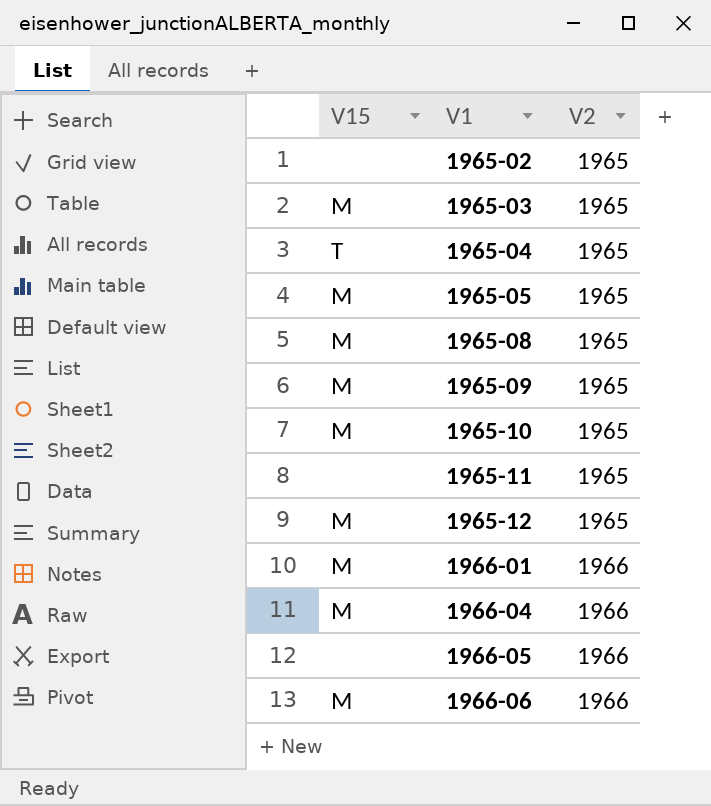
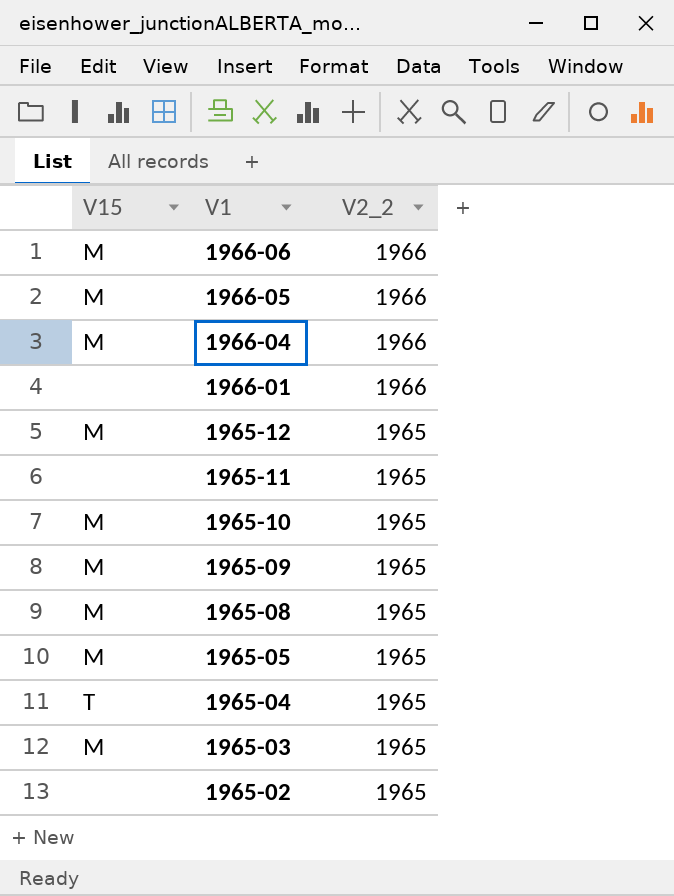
row order: V1 ascending -> V1 descending
column name: V2 -> V2_2
1966-05 | V15: none -> M
1966-01 | V15: M -> none

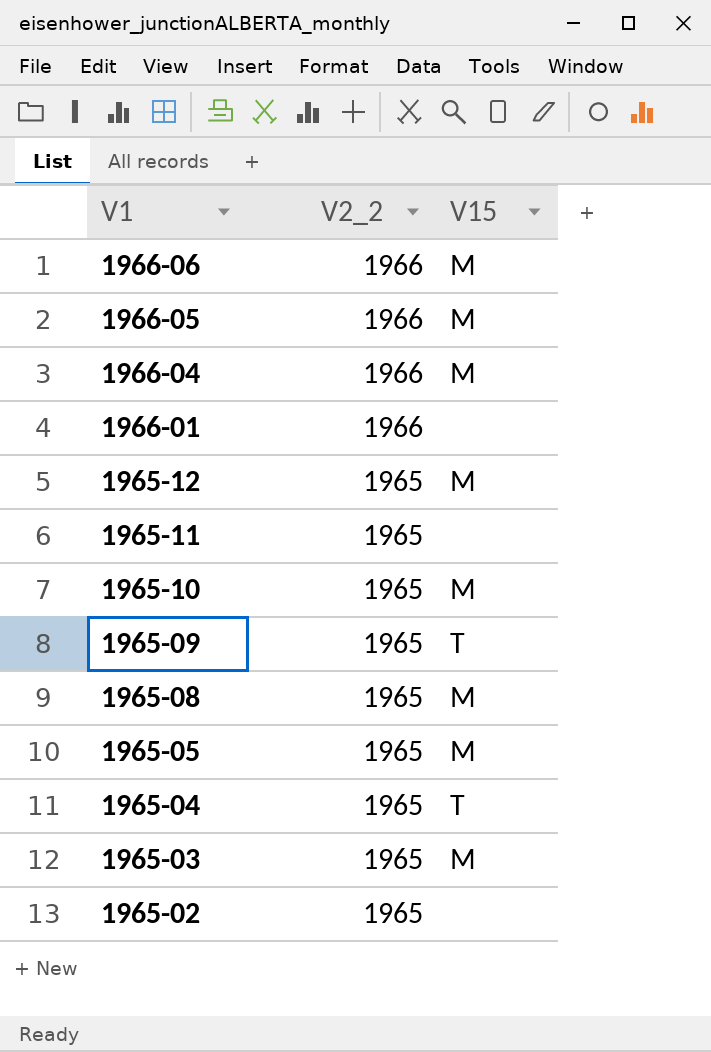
column V15 | position: 1 -> 3
1965-09 | V15: M -> T

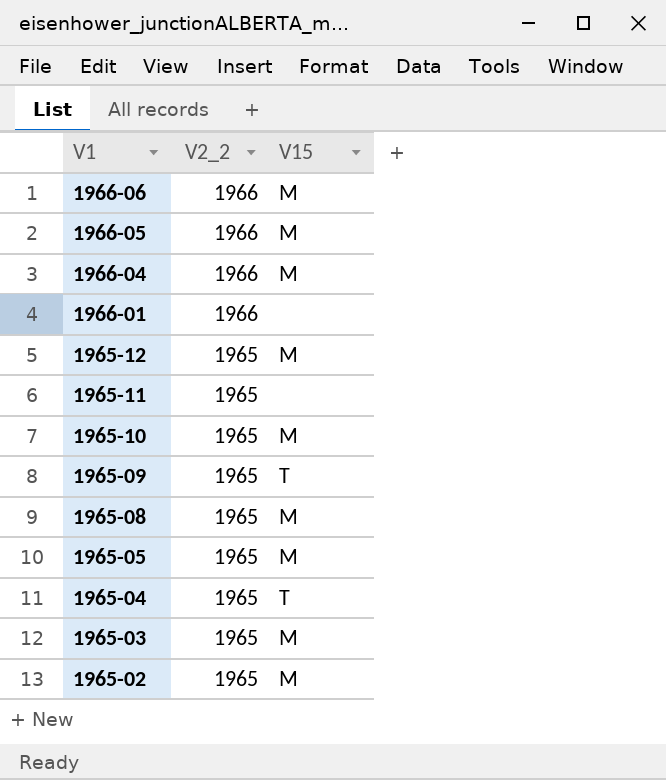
1965-02 | V15: none -> M

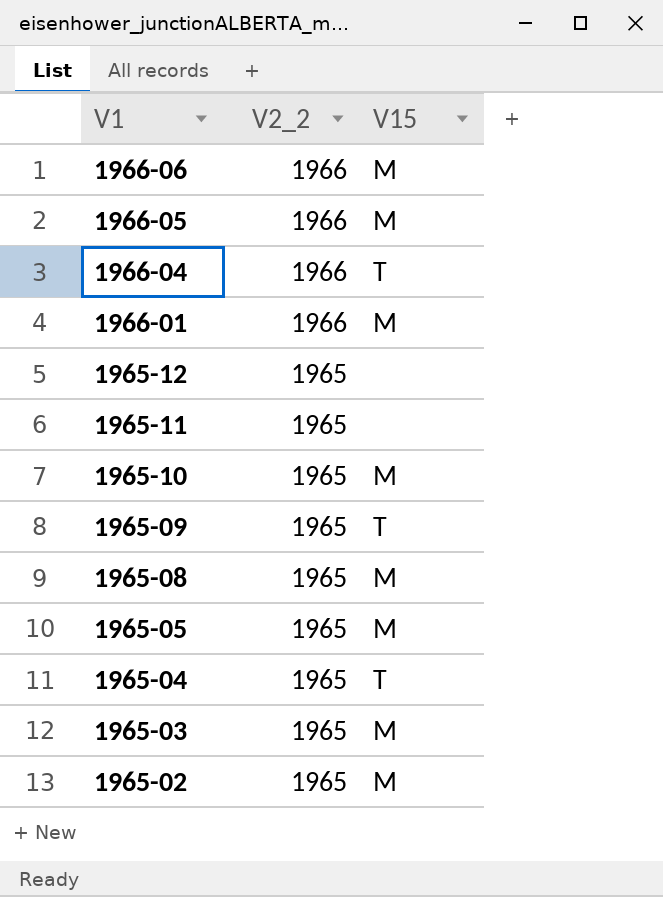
1966-04 | V15: M -> T
1966-01 | V15: none -> M
1965-12 | V15: M -> none

